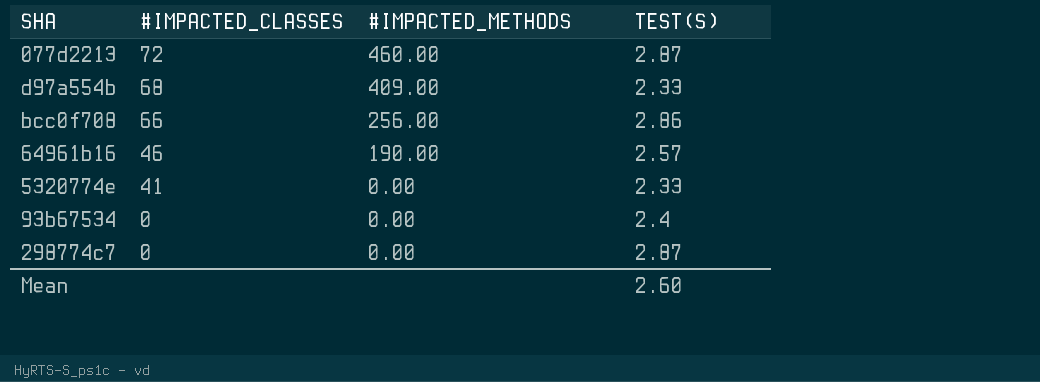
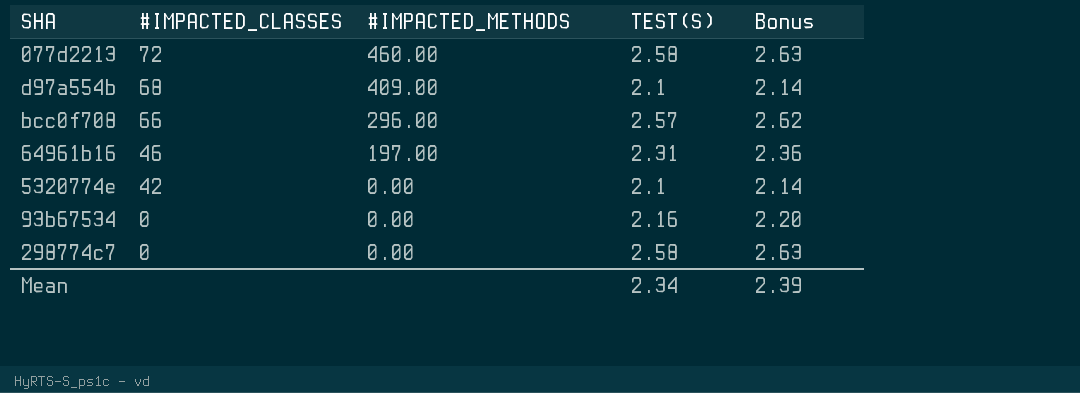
column Bonus | formula: none -> [TEST(S)] * 1.02
077d2213 | TEST(S): 2.87 -> 2.58
d97a554b | TEST(S): 2.33 -> 2.1
bcc0f708 | #IMPACTED_METHODS: 256.00 -> 296.00
bcc0f708 | TEST(S): 2.86 -> 2.57
64961b16 | #IMPACTED_METHODS: 190.00 -> 197.00
64961b16 | TEST(S): 2.57 -> 2.31
5320774e | #IMPACTED_CLASSES: 41 -> 42
5320774e | TEST(S): 2.33 -> 2.1
93b67534 | TEST(S): 2.4 -> 2.16
298774c7 | TEST(S): 2.87 -> 2.58
Mean | TEST(S): 2.60 -> 2.34

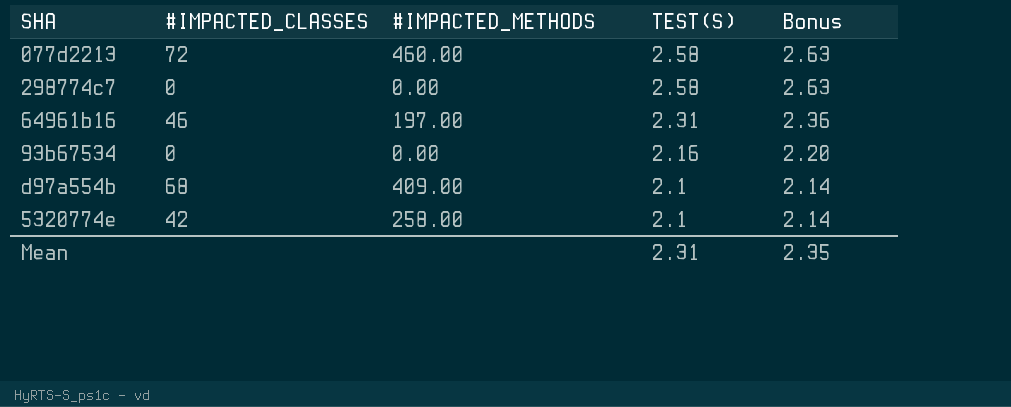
row order: #IMPACTED_CLASSES descending -> TEST(S) descending
row bcc0f708: 66 | 296.00 | 2.57 | 2.62 -> none
5320774e | #IMPACTED_METHODS: 0.00 -> 258.00
Mean | TEST(S): 2.34 -> 2.31
Mean | Bonus: 2.39 -> 2.35

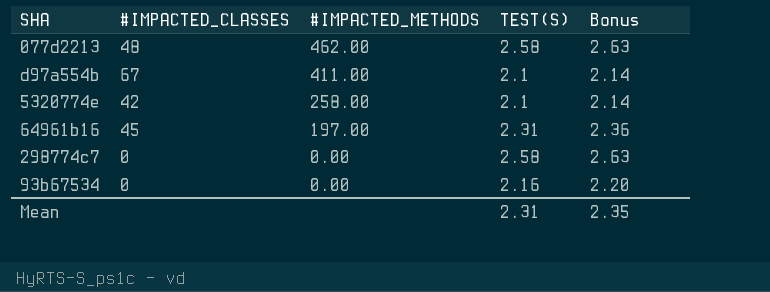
row order: TEST(S) descending -> #IMPACTED_METHODS descending
077d2213 | #IMPACTED_CLASSES: 72 -> 48
077d2213 | #IMPACTED_METHODS: 460.00 -> 462.00
d97a554b | #IMPACTED_CLASSES: 68 -> 67
d97a554b | #IMPACTED_METHODS: 409.00 -> 411.00
64961b16 | #IMPACTED_CLASSES: 46 -> 45

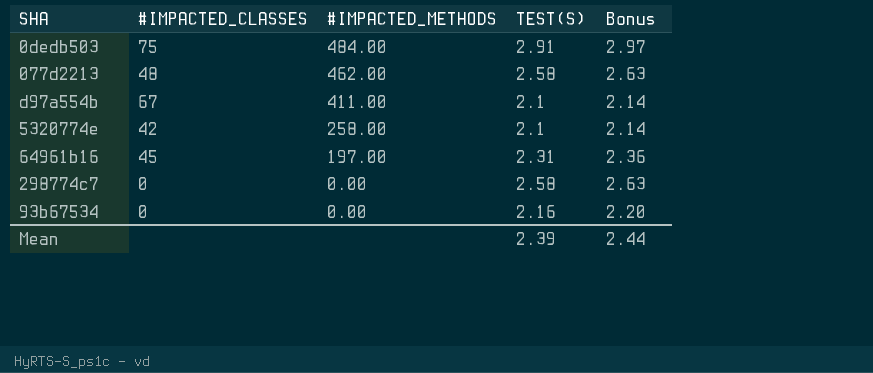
row 0dedb503: none -> 75 | 484.00 | 2.91 | 2.97
Mean | TEST(S): 2.31 -> 2.39
Mean | Bonus: 2.35 -> 2.44

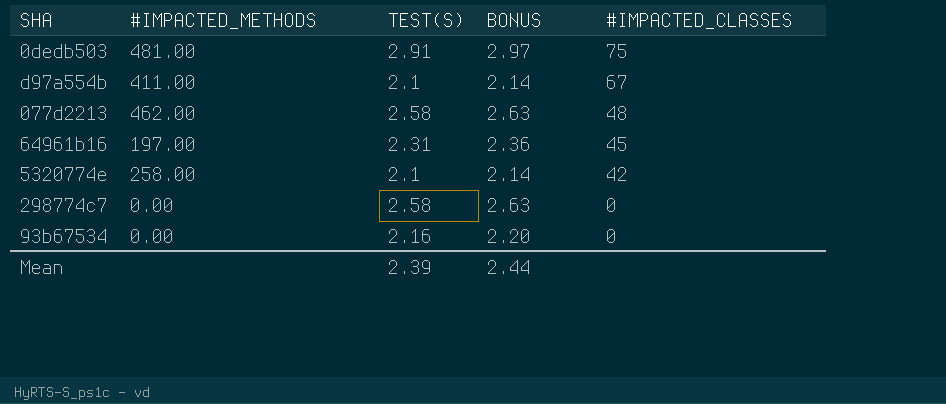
row order: #IMPACTED_METHODS descending -> #IMPACTED_CLASSES descending
column name: Bonus -> BONUS
column #IMPACTED_CLASSES | position: 2 -> 5
0dedb503 | #IMPACTED_METHODS: 484.00 -> 481.00

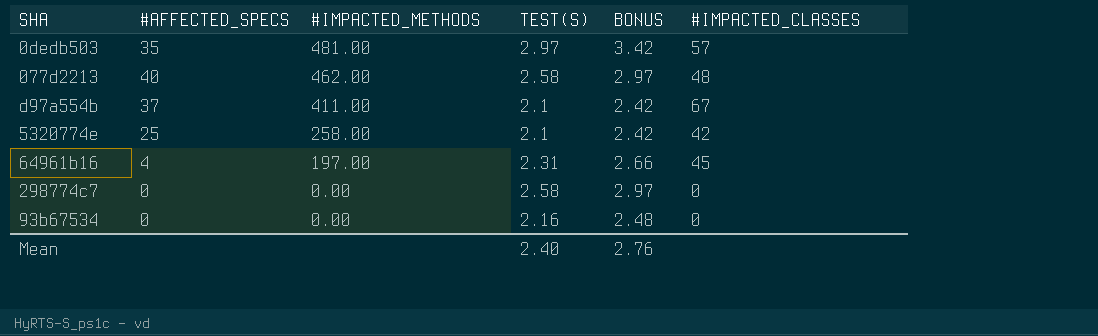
row order: #IMPACTED_CLASSES descending -> #IMPACTED_METHODS descending
column #AFFECTED_SPECS | position: none -> 2
column BONUS | formula: [TEST(S)] * 1.02 -> [TEST(S)] * 1.15
0dedb503 | TEST(S): 2.91 -> 2.97
0dedb503 | #IMPACTED_CLASSES: 75 -> 57
Mean | TEST(S): 2.39 -> 2.40
Mean | BONUS: 2.44 -> 2.76

